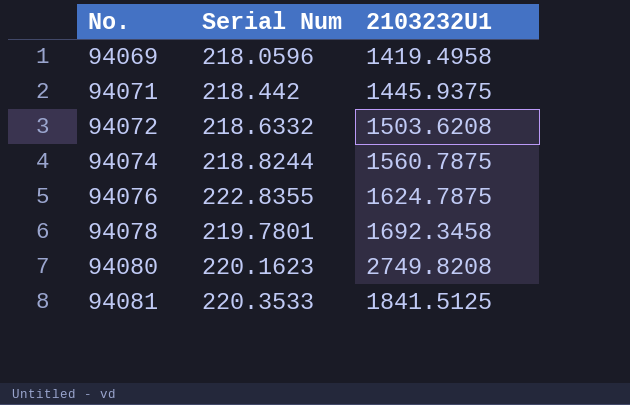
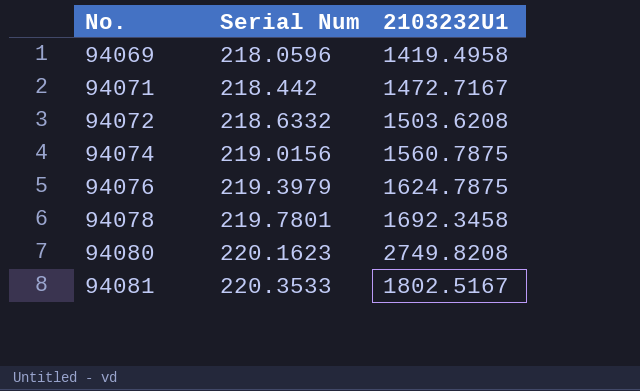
94071 | 2103232U1: 1445.9375 -> 1472.7167
94074 | Serial Num: 218.8244 -> 219.0156
94076 | Serial Num: 222.8355 -> 219.3979
94081 | 2103232U1: 1841.5125 -> 1802.5167

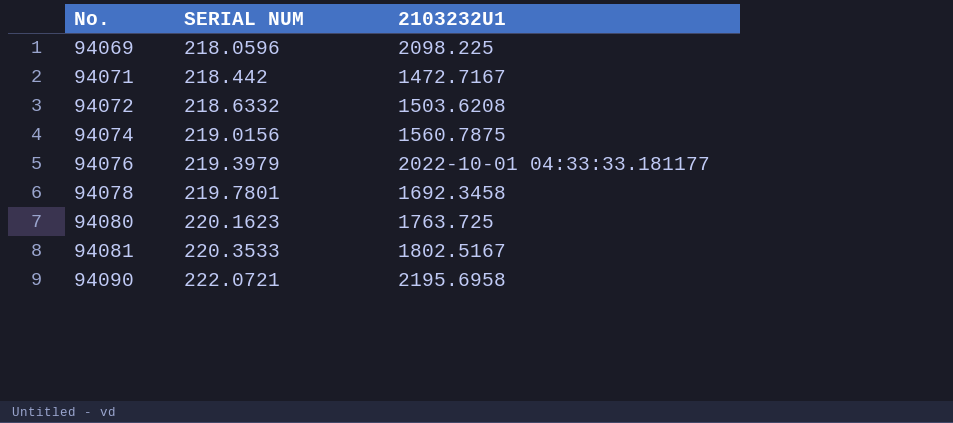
column name: Serial Num -> SERIAL NUM
94069 | 2103232U1: 1419.4958 -> 2098.225
94076 | 2103232U1: 1624.7875 -> 2022-10-01 04:33:33.181177
94080 | 2103232U1: 2749.8208 -> 1763.725
row 94090: none -> 222.0721 | 2195.6958

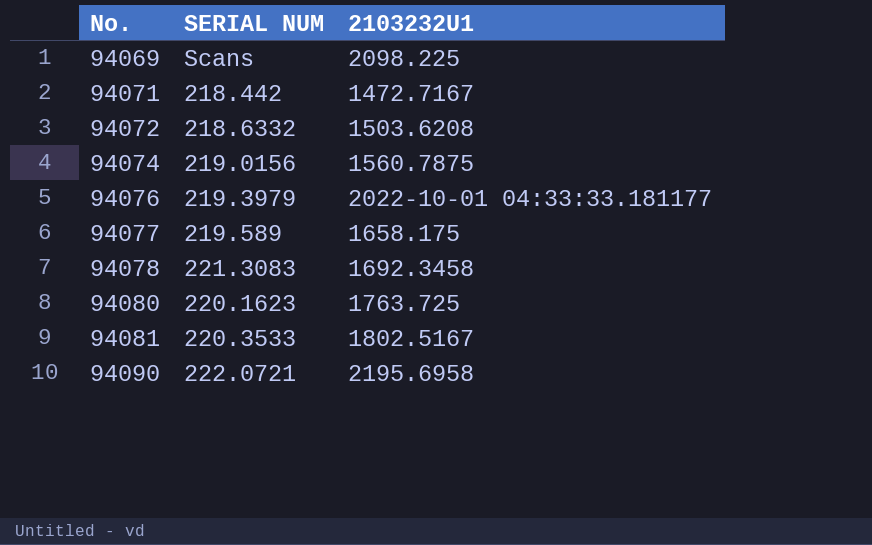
94069 | SERIAL NUM: 218.0596 -> Scans
row 94077: none -> 219.589 | 1658.175
94078 | SERIAL NUM: 219.7801 -> 221.3083

